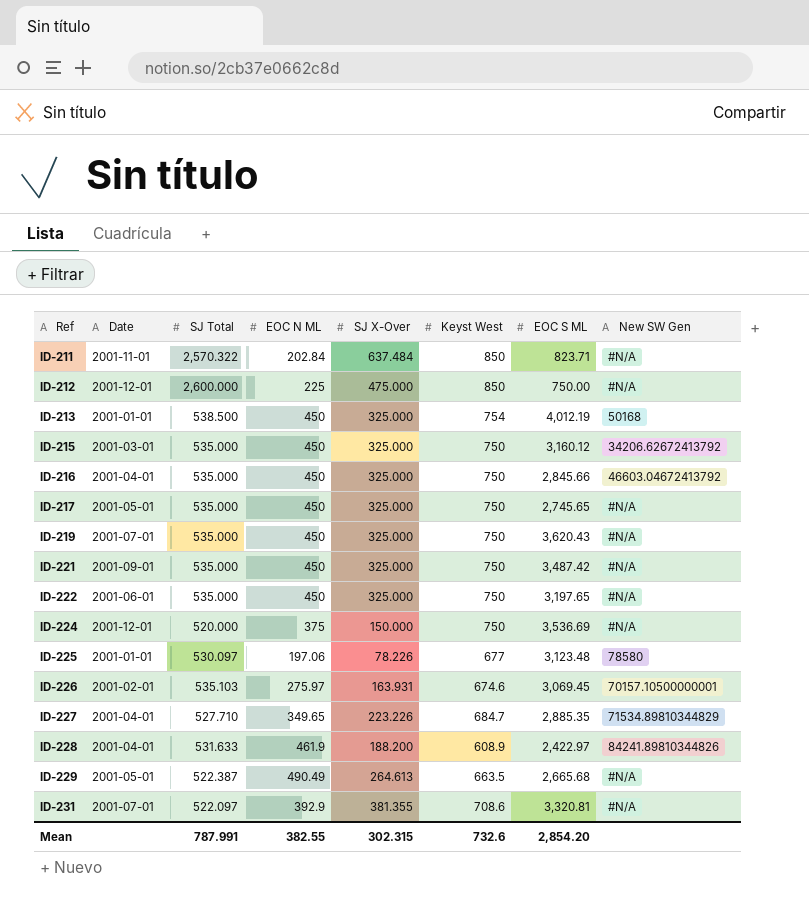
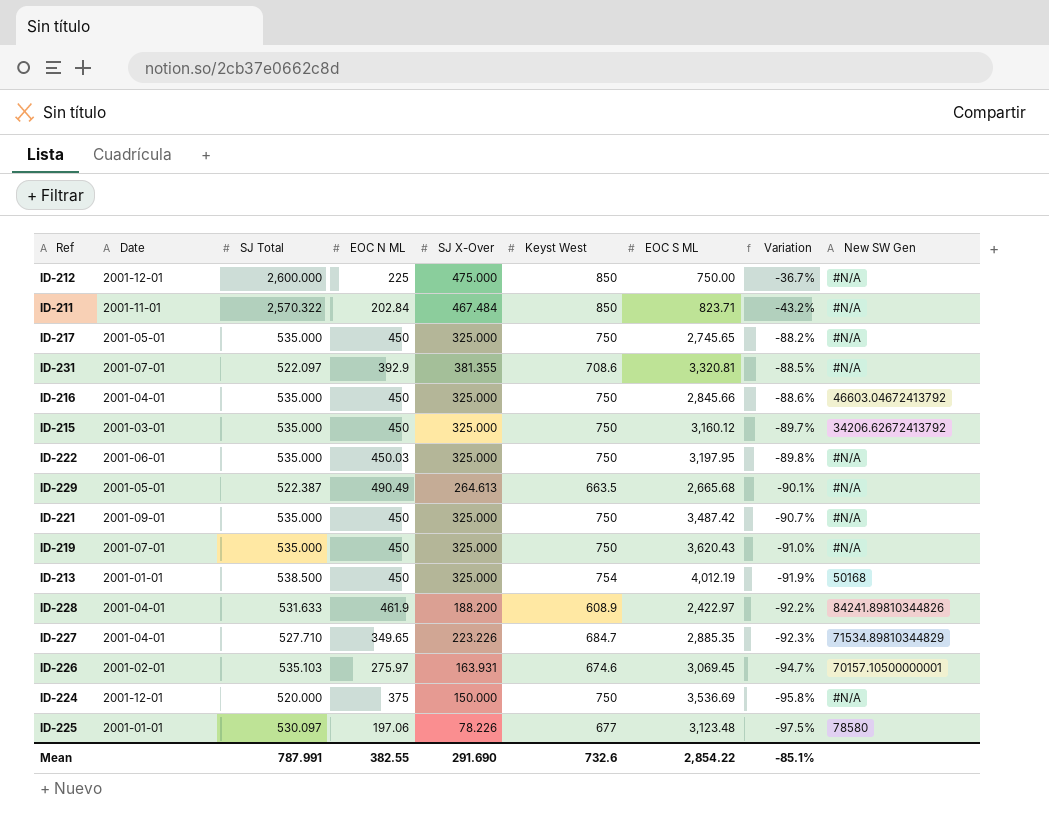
row order: Ref ascending -> Variation descending
column Variation | formula: none -> ([SJ X-Over] - [EOC S ML]) / [EOC S ML]
ID-211 | SJ X-Over: 637.484 -> 467.484
ID-222 | EOC N ML: 450 -> 450.03
ID-222 | EOC S ML: 3,197.65 -> 3,197.95
Mean | SJ X-Over: 302.315 -> 291.690
Mean | EOC S ML: 2,854.20 -> 2,854.22

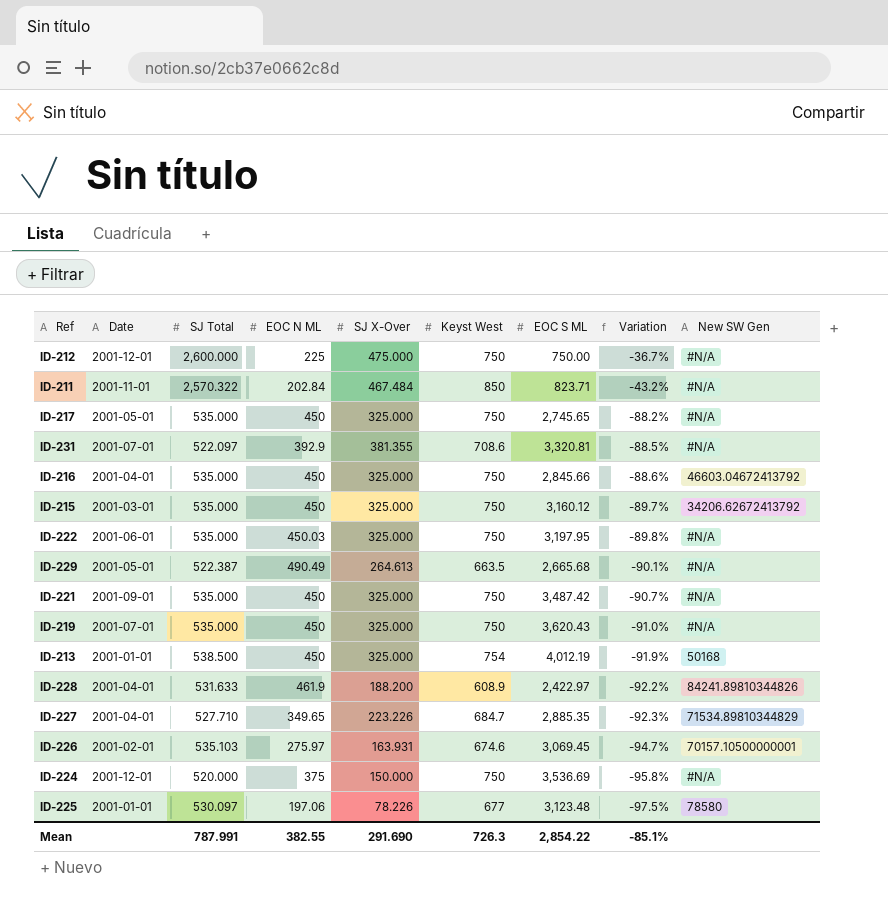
ID-212 | Keyst West: 850 -> 750
Mean | Keyst West: 732.6 -> 726.3

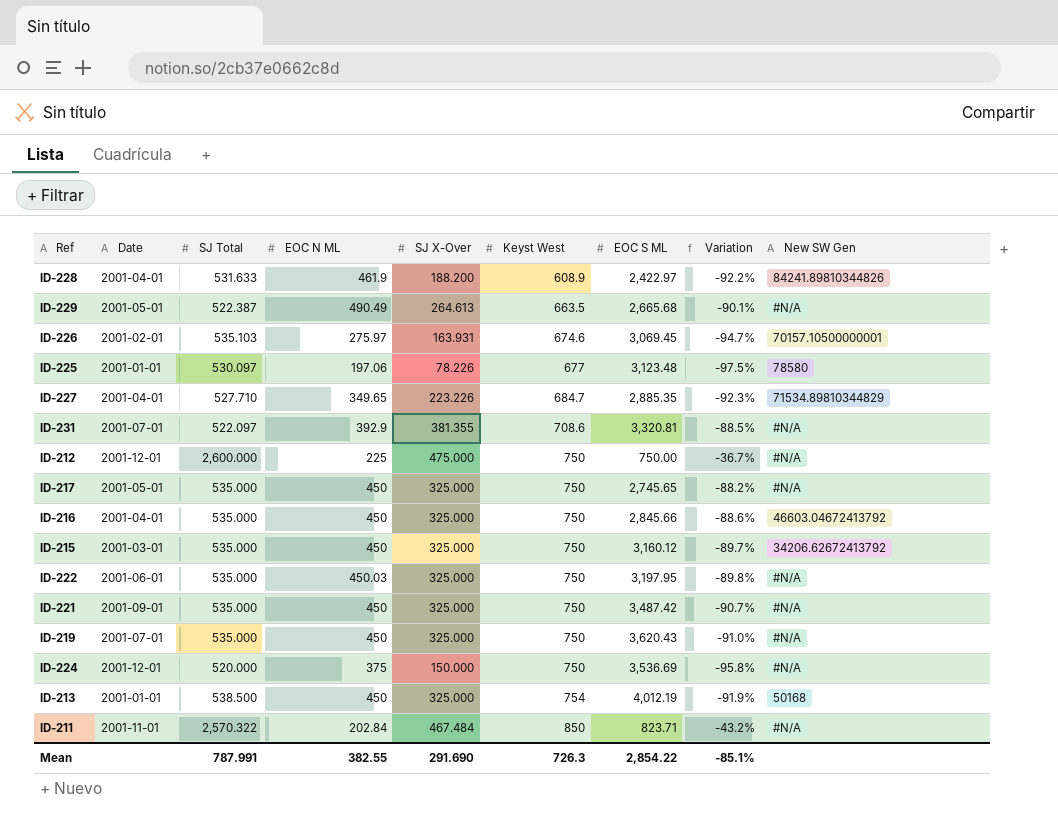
row order: Variation descending -> Keyst West ascending

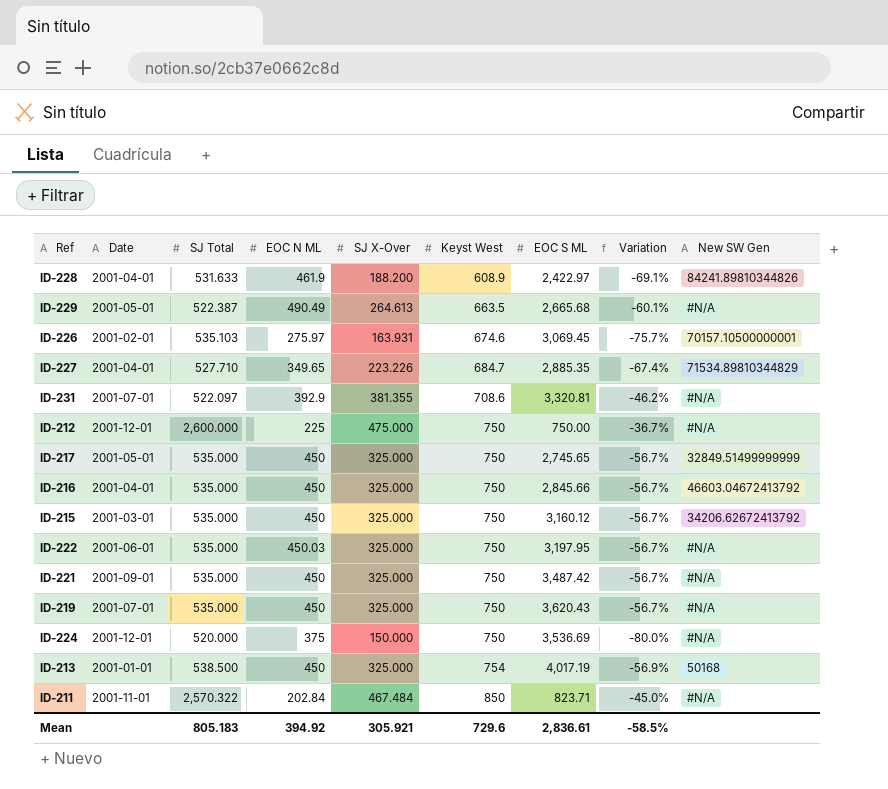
column Variation | formula: ([SJ X-Over] - [EOC S ML]) / [EOC S ML] -> ([SJ X-Over] - [Keyst West]) / [Keyst West]
row ID-225: 2001-01-01 | 530.097 | 197.06 | 78.226 | 677 | 3,123.48 | -97.5% | 78580 -> none
ID-217 | New SW Gen: #N/A -> 32849.51499999999
ID-213 | EOC S ML: 4,012.19 -> 4,017.19
Mean | SJ Total: 787.991 -> 805.183
Mean | EOC N ML: 382.55 -> 394.92
Mean | SJ X-Over: 291.690 -> 305.921
Mean | Keyst West: 726.3 -> 729.6
Mean | EOC S ML: 2,854.22 -> 2,836.61
Mean | Variation: -85.1% -> -58.5%

